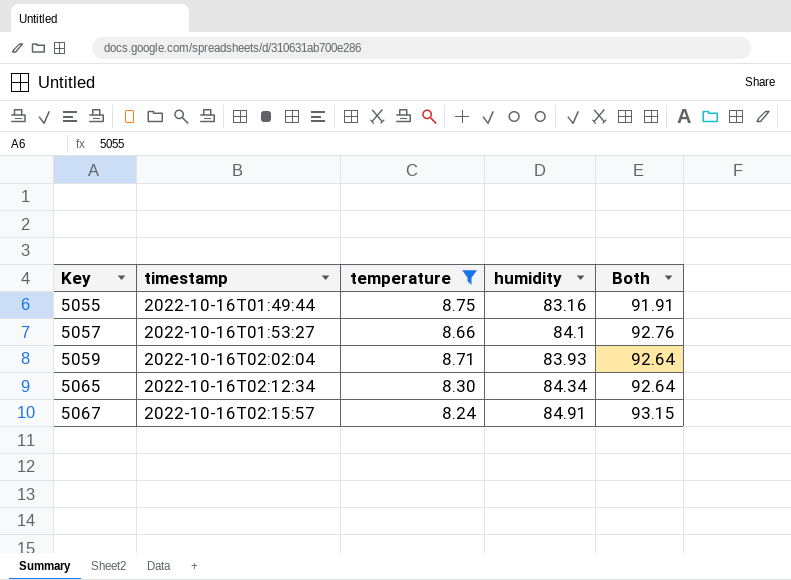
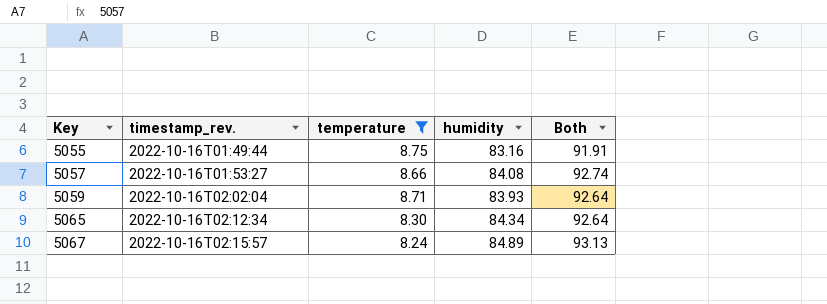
column name: timestamp -> timestamp_rev.
5057 | humidity: 84.1 -> 84.08
5057 | Both: 92.76 -> 92.74
5067 | humidity: 84.91 -> 84.89
5067 | Both: 93.15 -> 93.13

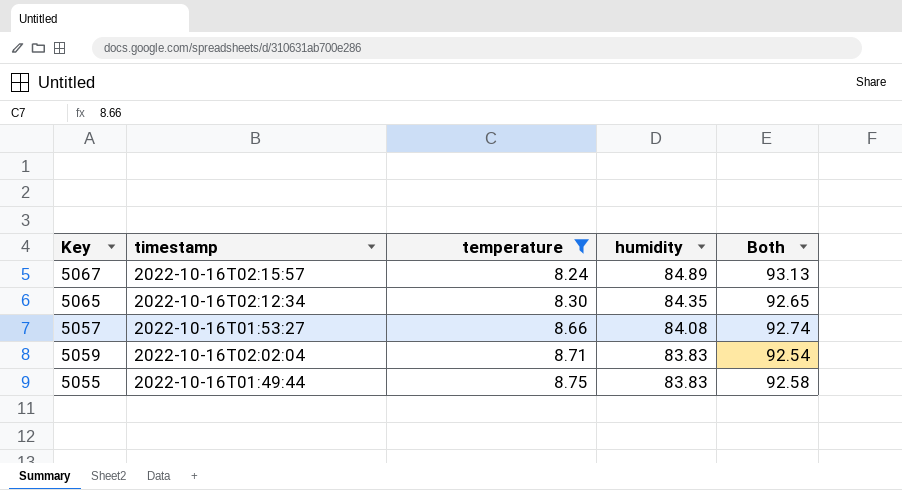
row order: Key ascending -> temperature ascending
column name: timestamp_rev. -> timestamp
5065 | humidity: 84.34 -> 84.35
5065 | Both: 92.64 -> 92.65
5059 | humidity: 83.93 -> 83.83
5059 | Both: 92.64 -> 92.54
5055 | humidity: 83.16 -> 83.83
5055 | Both: 91.91 -> 92.58

